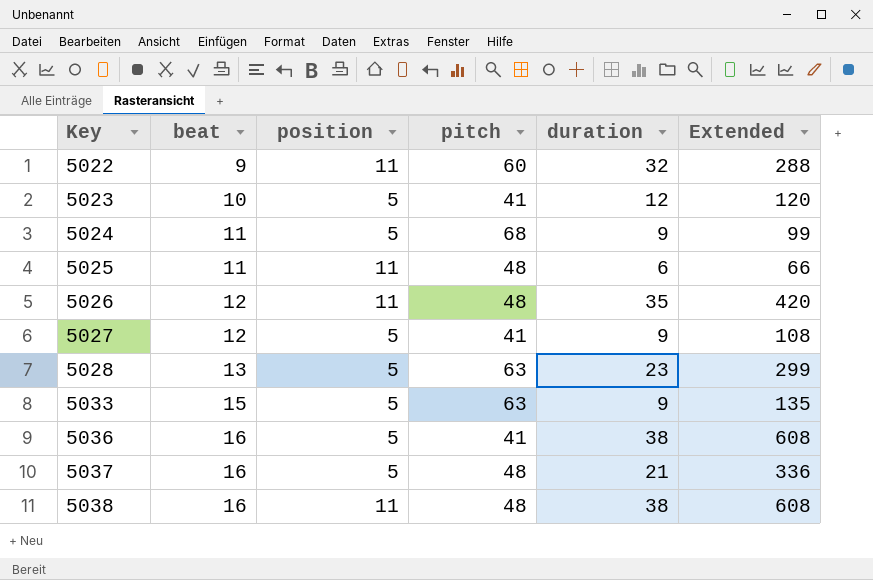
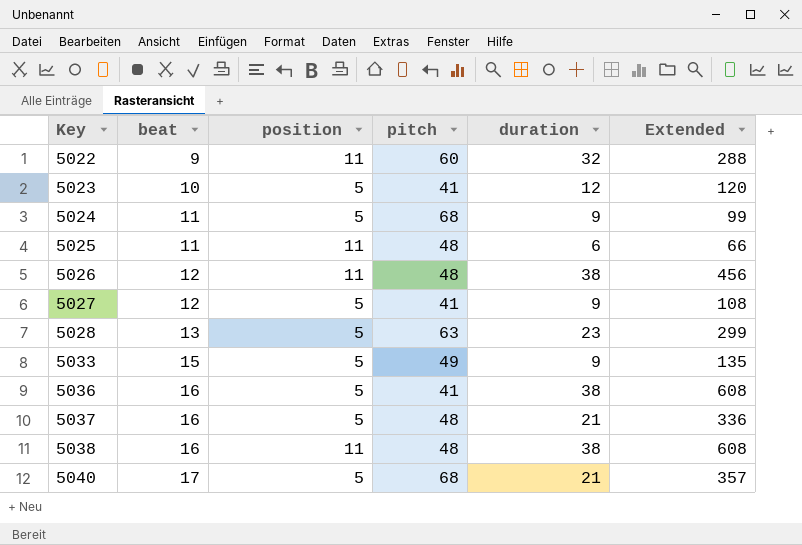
5026 | duration: 35 -> 38
5026 | Extended: 420 -> 456
5033 | pitch: 63 -> 49
row 5040: none -> 17 | 5 | 68 | 21 | 357

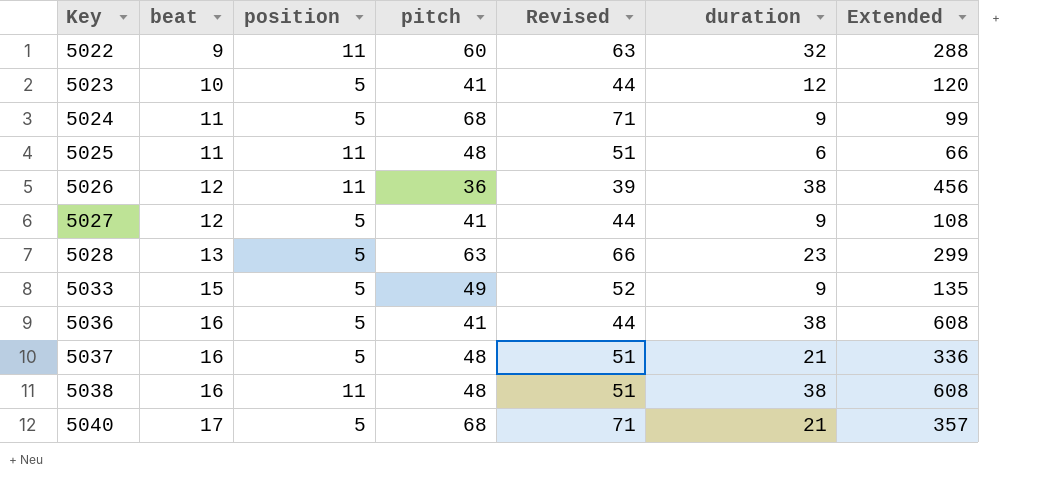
column Revised | formula: none -> [pitch] + 3
5026 | pitch: 48 -> 36

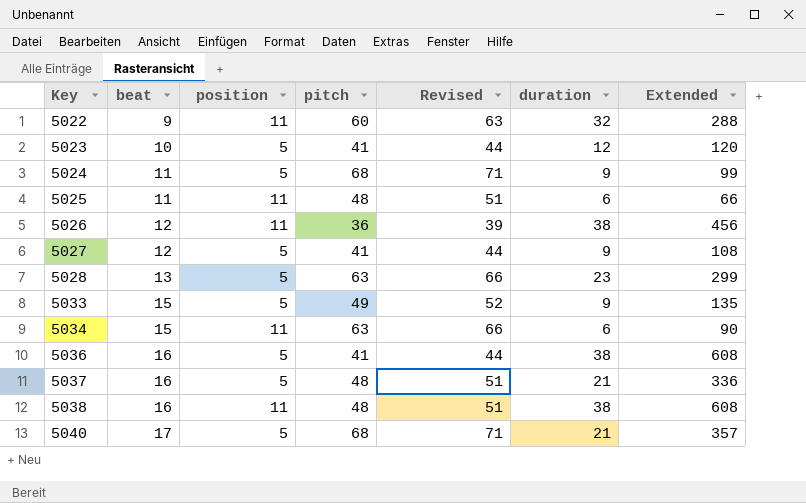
row 5034: none -> 15 | 11 | 63 | 66 | 6 | 90

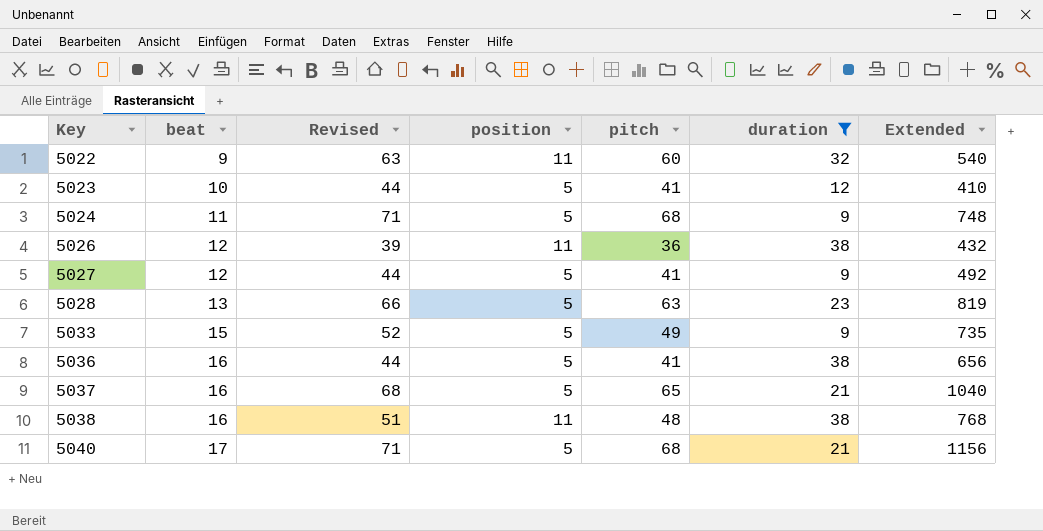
filter: none -> duration != 6
column Revised | position: 5 -> 3
column Extended | formula: [beat] * [duration] -> [beat] * [pitch]
5037 | Revised: 51 -> 68
5037 | pitch: 48 -> 65

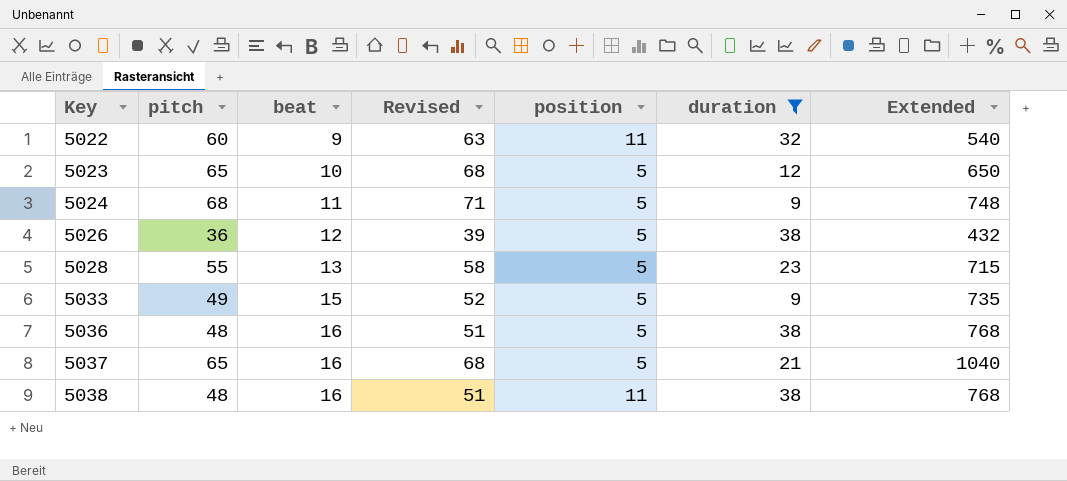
column pitch | position: 5 -> 2
row 5027: 12 | 44 | 5 | 41 | 9 | 492 -> none
row 5040: 17 | 71 | 5 | 68 | 21 | 1156 -> none
5023 | pitch: 41 -> 65
5023 | Revised: 44 -> 68
5023 | Extended: 410 -> 650
5026 | position: 11 -> 5
5028 | pitch: 63 -> 55
5028 | Revised: 66 -> 58
5028 | Extended: 819 -> 715
5036 | pitch: 41 -> 48
5036 | Revised: 44 -> 51
5036 | Extended: 656 -> 768

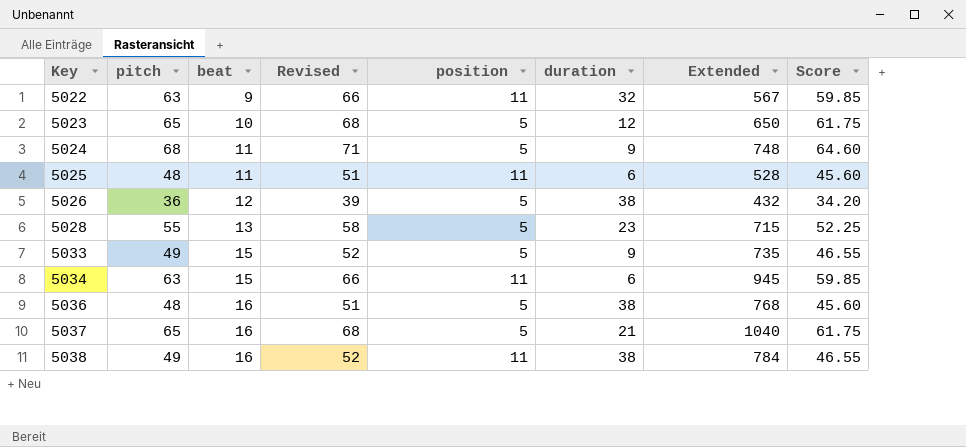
filter: duration != 6 -> none
column Score | formula: none -> [pitch] * 0.95
5022 | pitch: 60 -> 63
5022 | Revised: 63 -> 66
5022 | Extended: 540 -> 567
5038 | pitch: 48 -> 49
5038 | Revised: 51 -> 52
5038 | Extended: 768 -> 784

